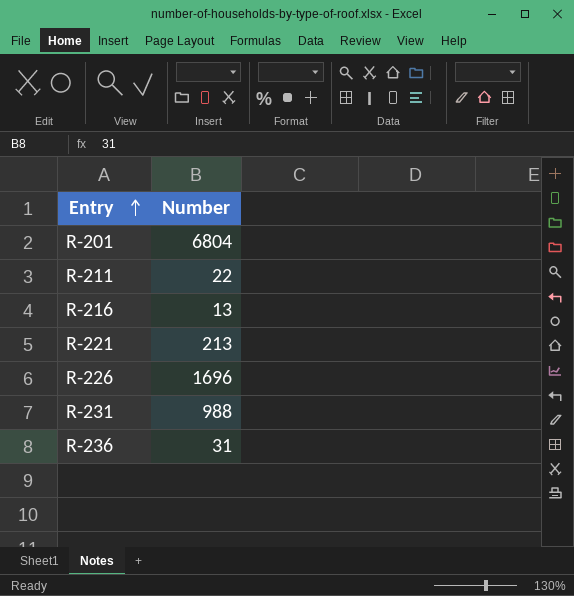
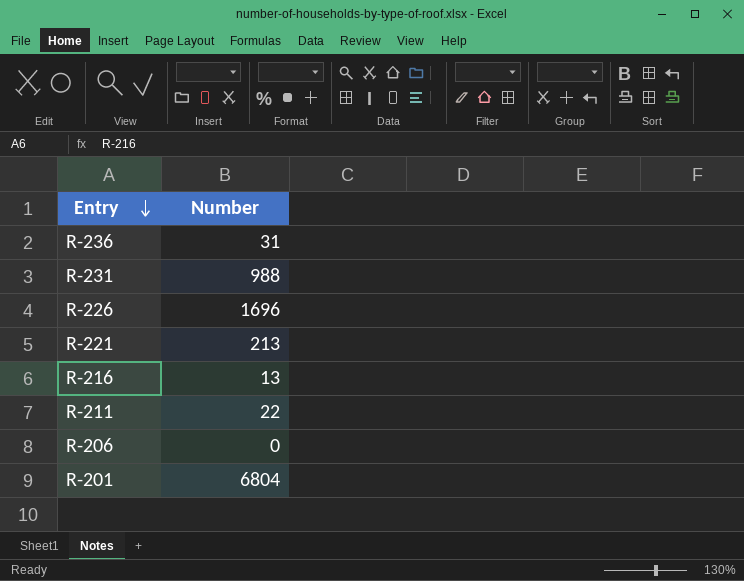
row order: Entry ascending -> Entry descending
row R-206: none -> 0

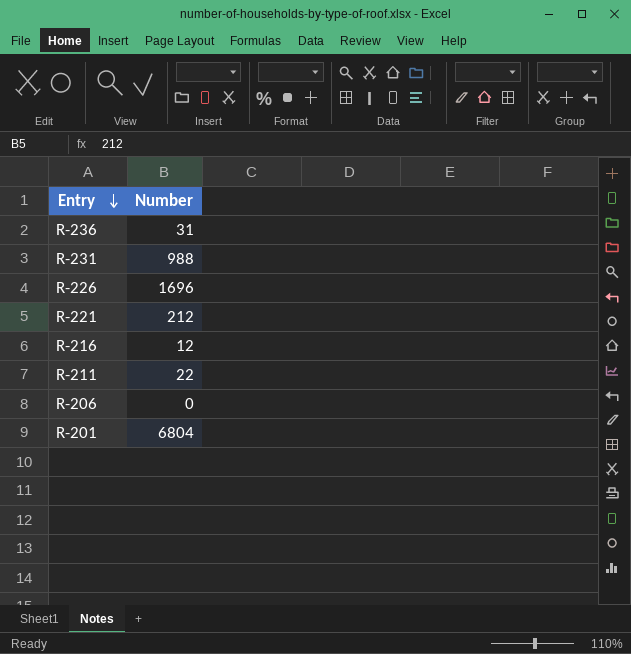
R-221 | Number: 213 -> 212
R-216 | Number: 13 -> 12

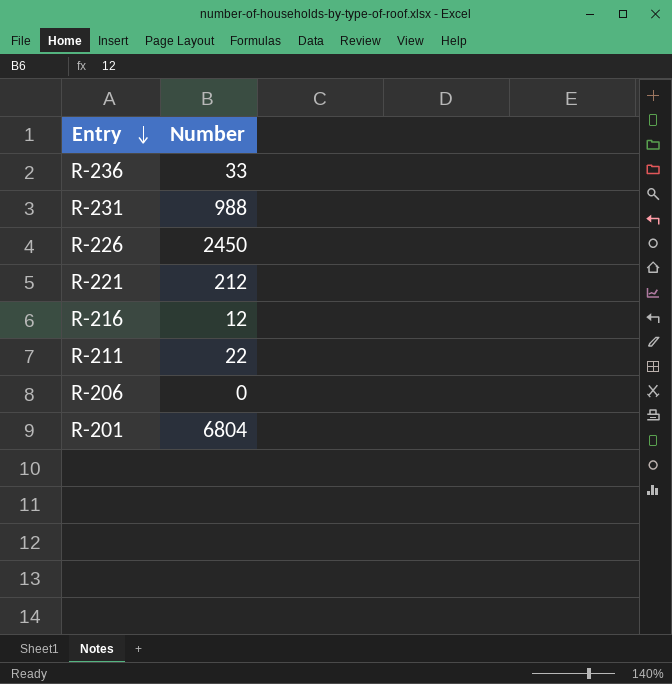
R-236 | Number: 31 -> 33
R-226 | Number: 1696 -> 2450

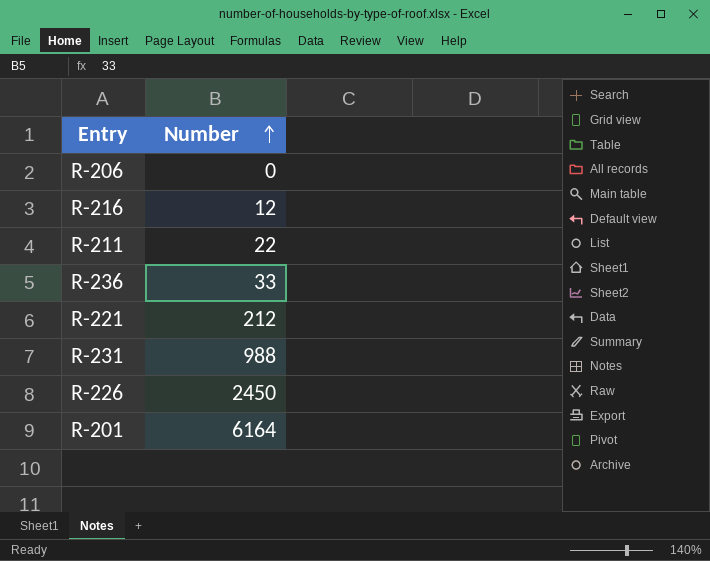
row order: Entry descending -> Number ascending
R-201 | Number: 6804 -> 6164

